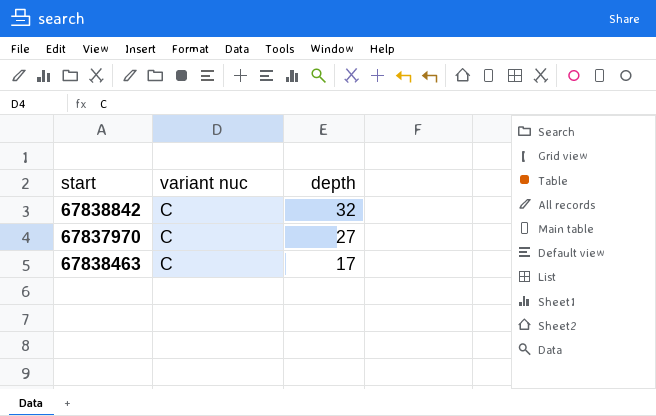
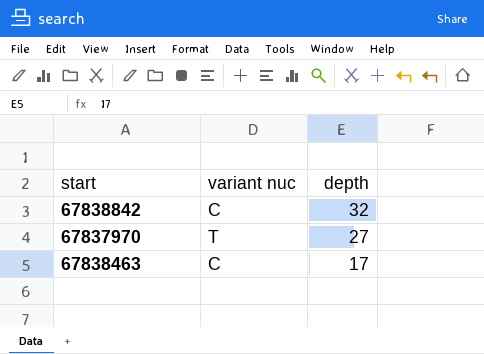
67837970 | variant nuc: C -> T

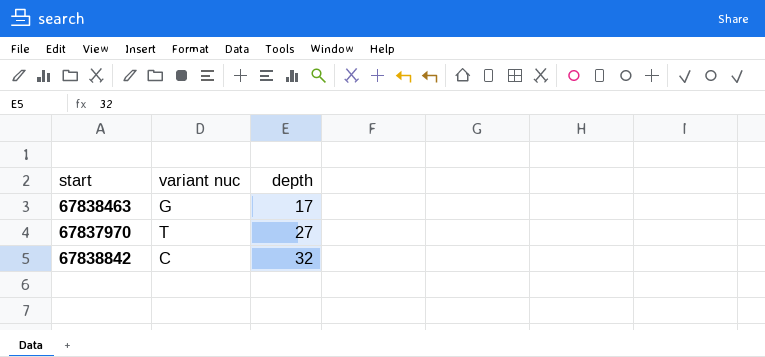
row order: depth descending -> depth ascending
67838463 | variant nuc: C -> G

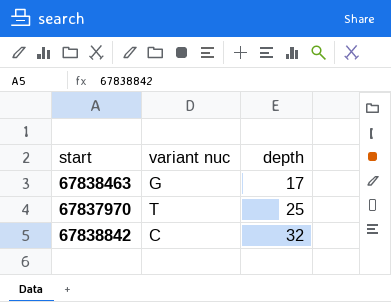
67837970 | depth: 27 -> 25

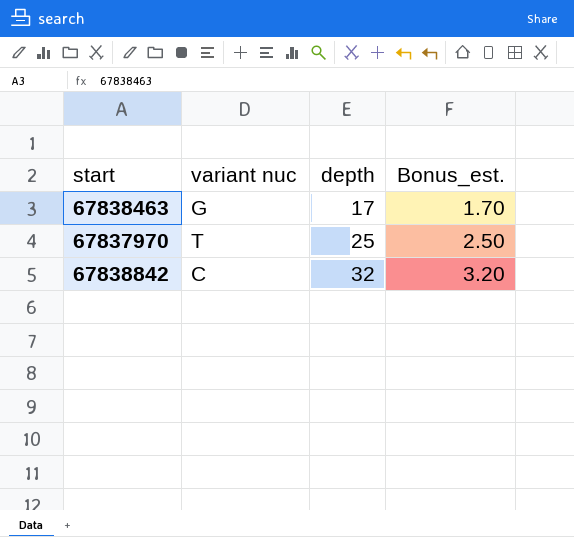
column Bonus_est. | formula: none -> [depth] * 0.1

